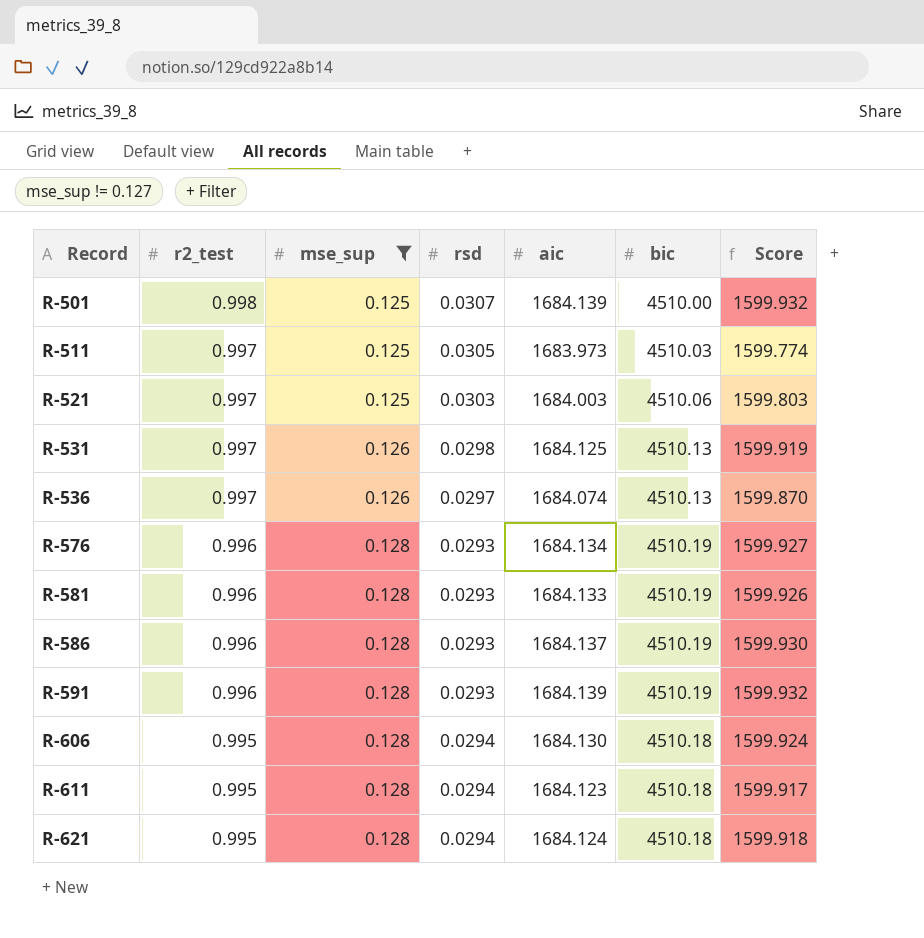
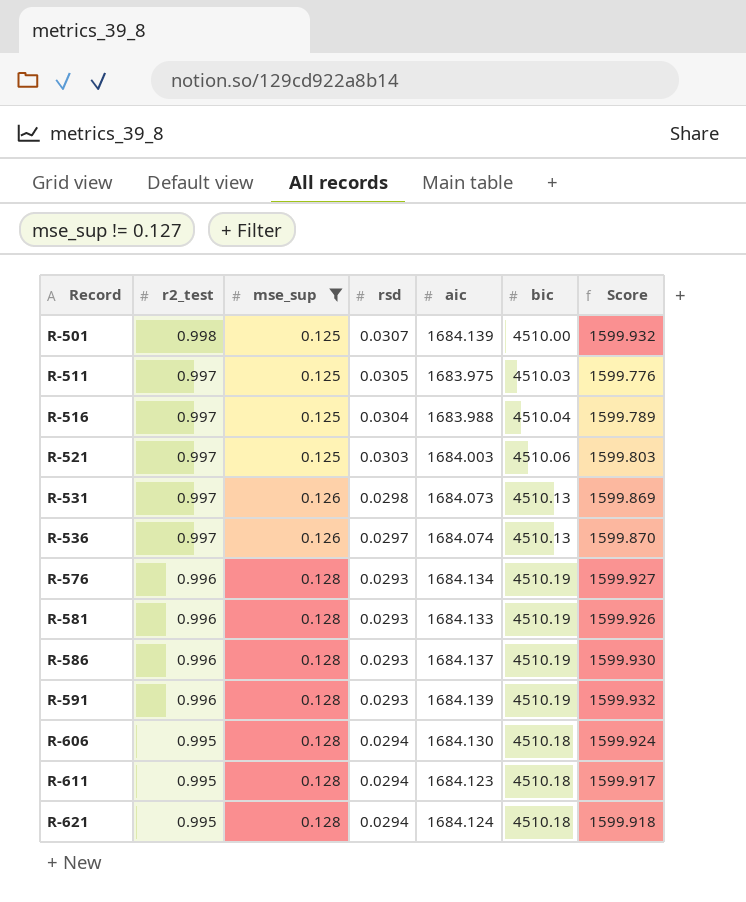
R-511 | aic: 1683.973 -> 1683.975
R-511 | Score: 1599.774 -> 1599.776
row R-516: none -> 0.997 | 0.125 | 0.0304 | 1683.988 | 4510.04 | 1599.789
R-531 | aic: 1684.125 -> 1684.073
R-531 | Score: 1599.919 -> 1599.869

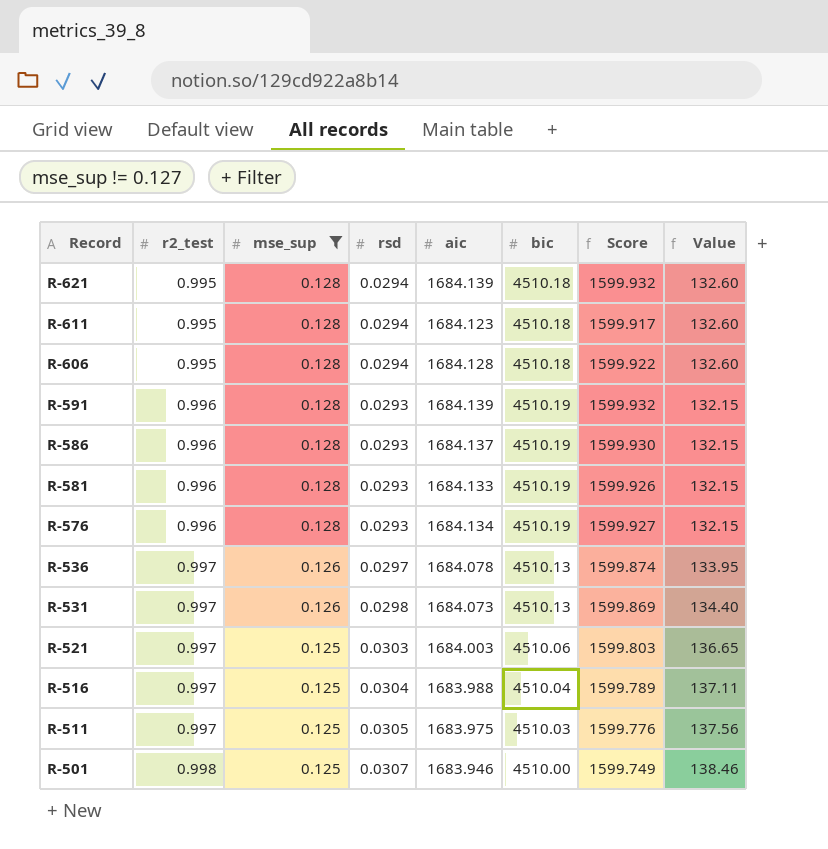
row order: Record ascending -> Record descending
column Value | formula: none -> [rsd] * [bic]
R-621 | aic: 1684.124 -> 1684.139
R-621 | Score: 1599.918 -> 1599.932
R-606 | aic: 1684.130 -> 1684.128
R-606 | Score: 1599.924 -> 1599.922
R-536 | aic: 1684.074 -> 1684.078
R-536 | Score: 1599.870 -> 1599.874
R-501 | aic: 1684.139 -> 1683.946
R-501 | Score: 1599.932 -> 1599.749

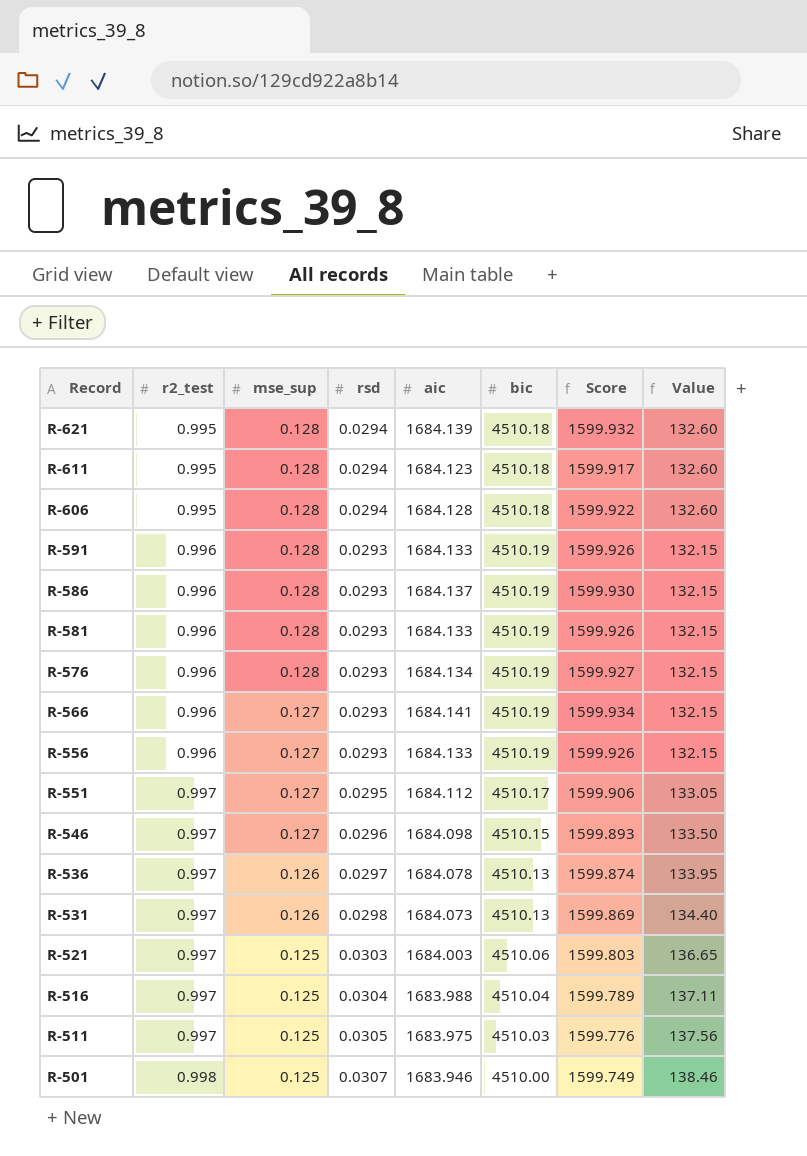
filter: mse_sup != 0.127 -> none
R-591 | aic: 1684.139 -> 1684.133
R-591 | Score: 1599.932 -> 1599.926

